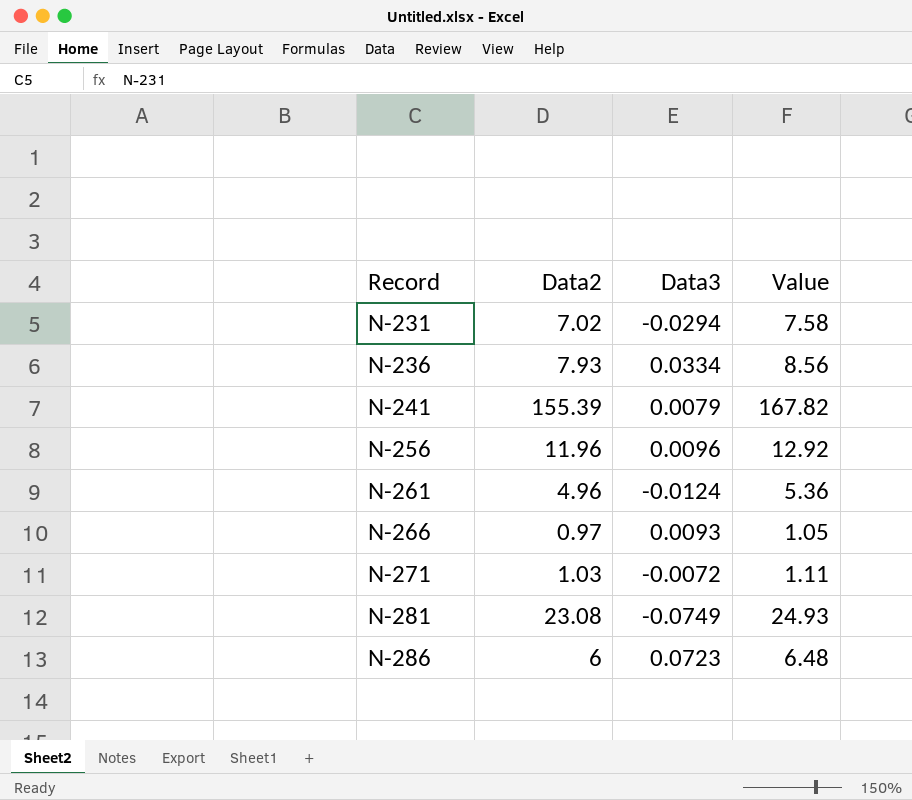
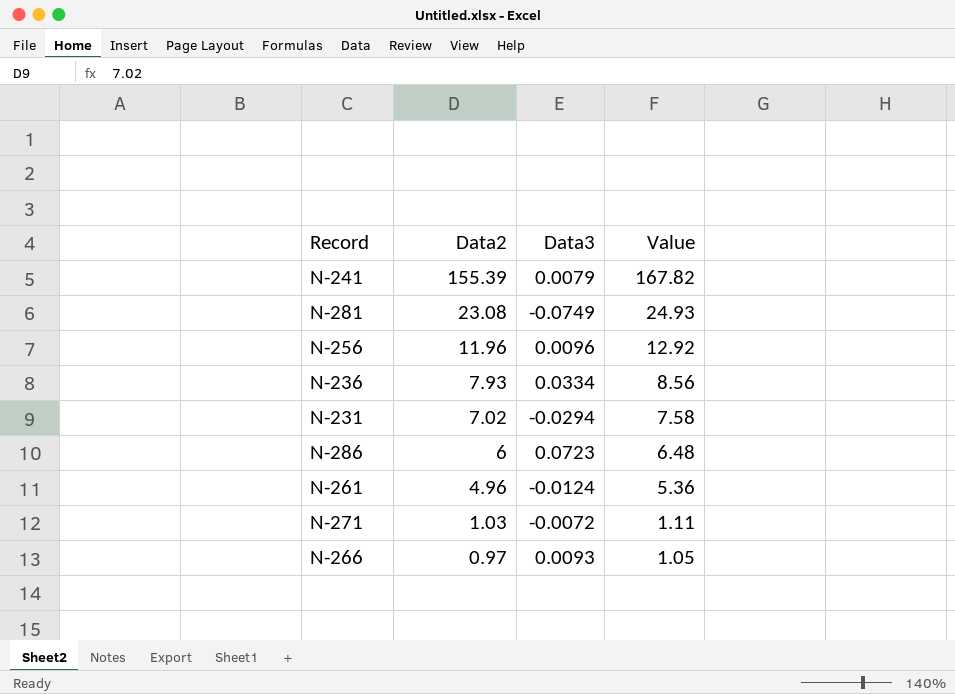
row order: Record ascending -> Data2 descending

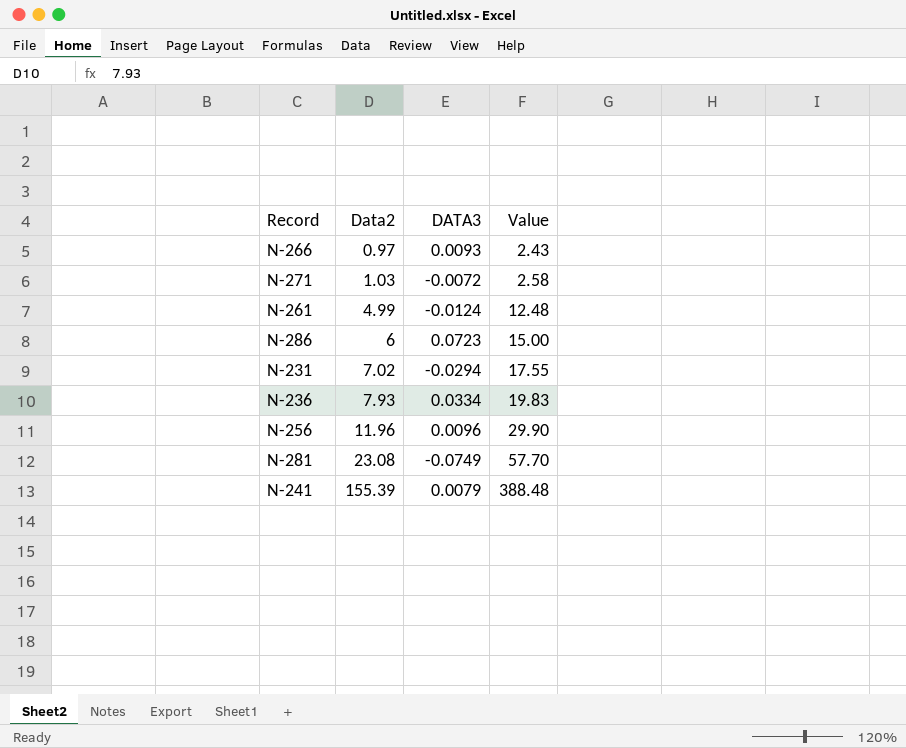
row order: Data2 descending -> Data2 ascending
column name: Data3 -> DATA3
column Value | formula: [Data2] * 1.08 -> [Data2] * 2.5
N-261 | Data2: 4.96 -> 4.99

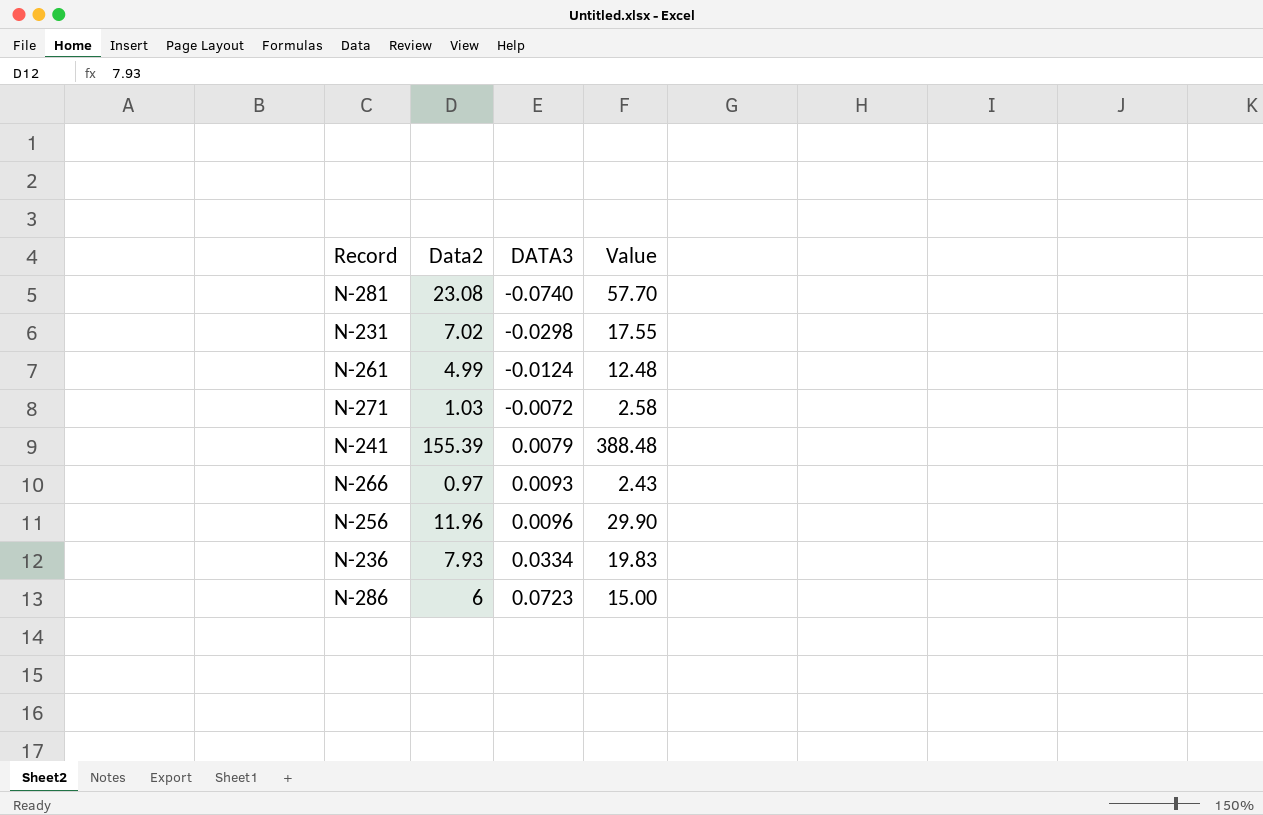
row order: Data2 ascending -> DATA3 ascending
N-281 | DATA3: -0.0749 -> -0.0740
N-231 | DATA3: -0.0294 -> -0.0298

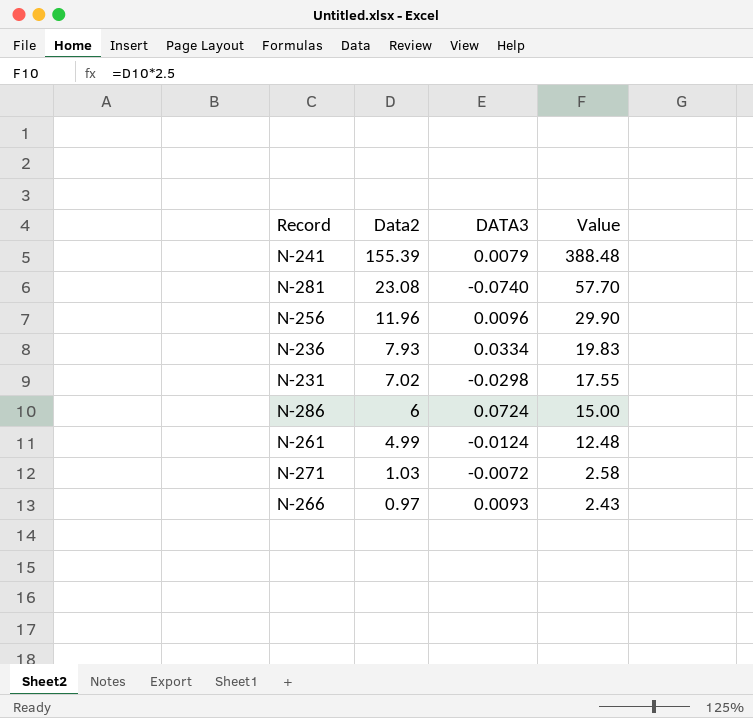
row order: DATA3 ascending -> Data2 descending
N-286 | DATA3: 0.0723 -> 0.0724

